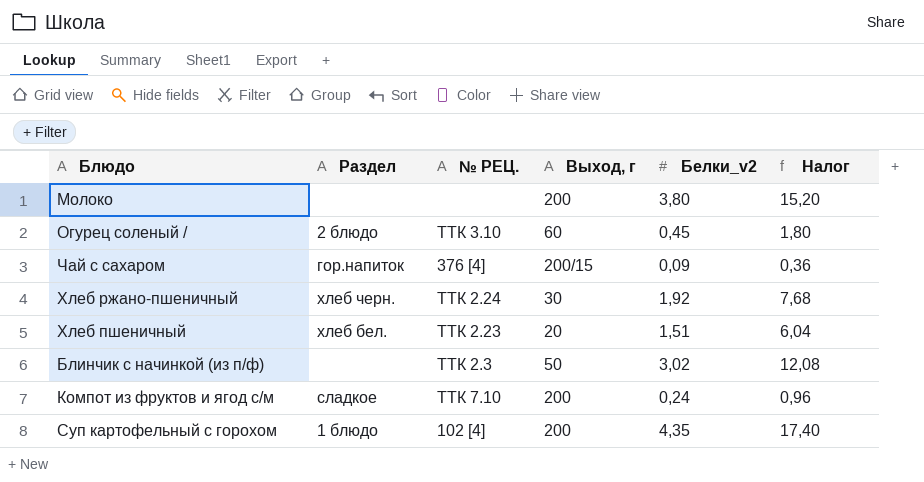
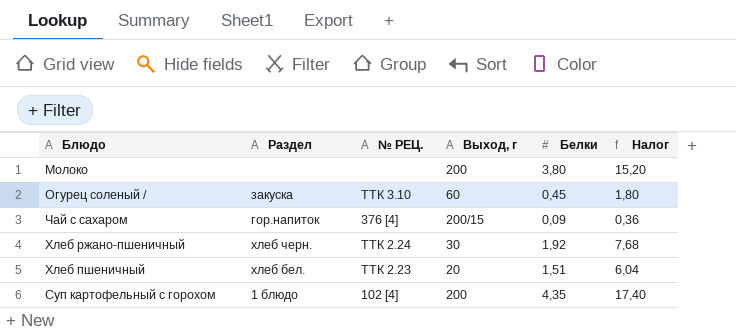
column name: Белки_v2 -> Белки
row Блинчик с начинкой (из п/ф): none | ТТК 2.3 | 50 | 3,02 | 12,08 -> none
row Компот из фруктов и ягод с/м: сладкое | ТТК 7.10 | 200 | 0,24 | 0,96 -> none
Огурец соленый / | Раздел: 2 блюдо -> закуска

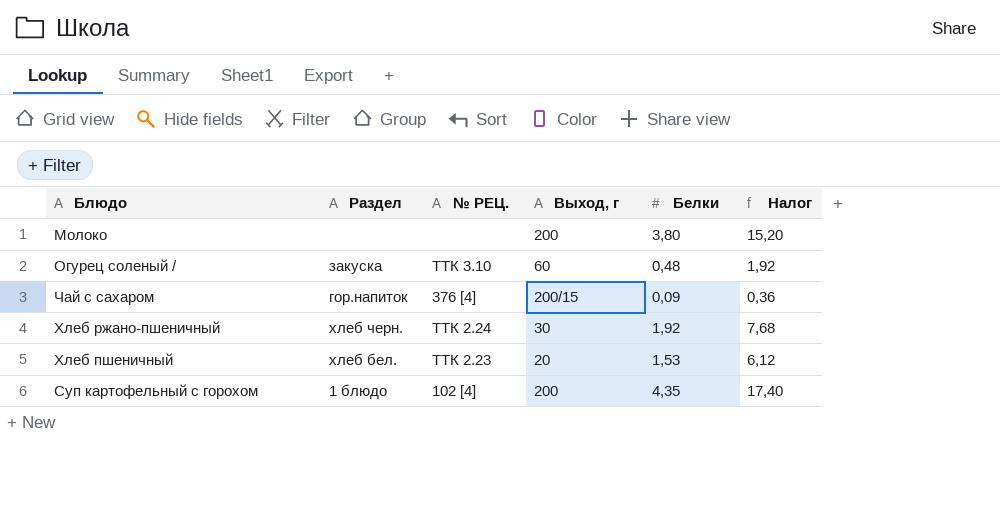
Огурец соленый / | Белки: 0,45 -> 0,48
Огурец соленый / | Налог: 1,80 -> 1,92
Хлеб пшеничный | Белки: 1,51 -> 1,53
Хлеб пшеничный | Налог: 6,04 -> 6,12

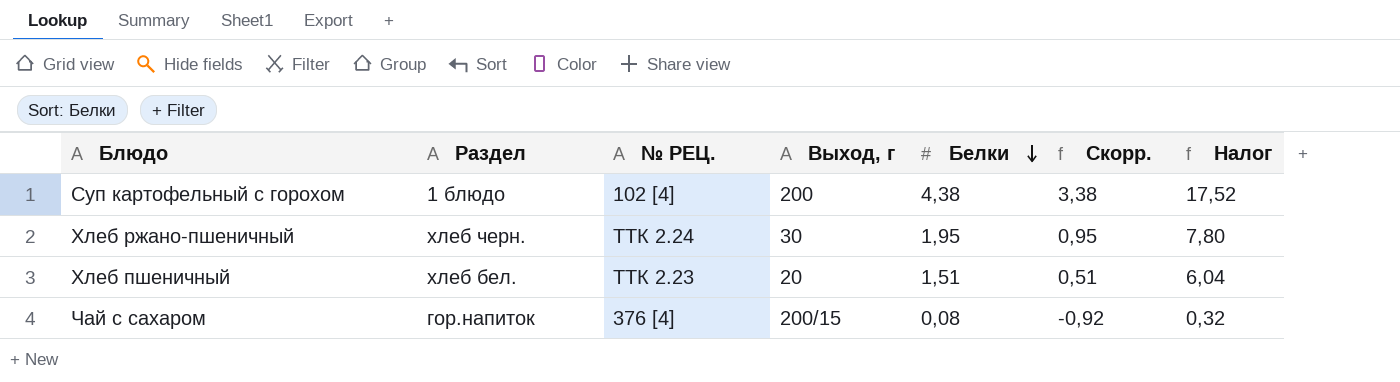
row order: none -> Белки descending
column Скорр. | formula: none -> [Белки] - 1
row Молоко: none | none | 200 | 3,80 | 15,20 -> none
row Огурец соленый /: закуска | ТТК 3.10 | 60 | 0,48 | 1,92 -> none
Суп картофельный с горохом | Белки: 4,35 -> 4,38
Суп картофельный с горохом | Налог: 17,40 -> 17,52
Хлеб ржано-пшеничный | Белки: 1,92 -> 1,95
Хлеб ржано-пшеничный | Налог: 7,68 -> 7,80
Хлеб пшеничный | Белки: 1,53 -> 1,51
Хлеб пшеничный | Налог: 6,12 -> 6,04
Чай с сахаром | Белки: 0,09 -> 0,08
Чай с сахаром | Налог: 0,36 -> 0,32

